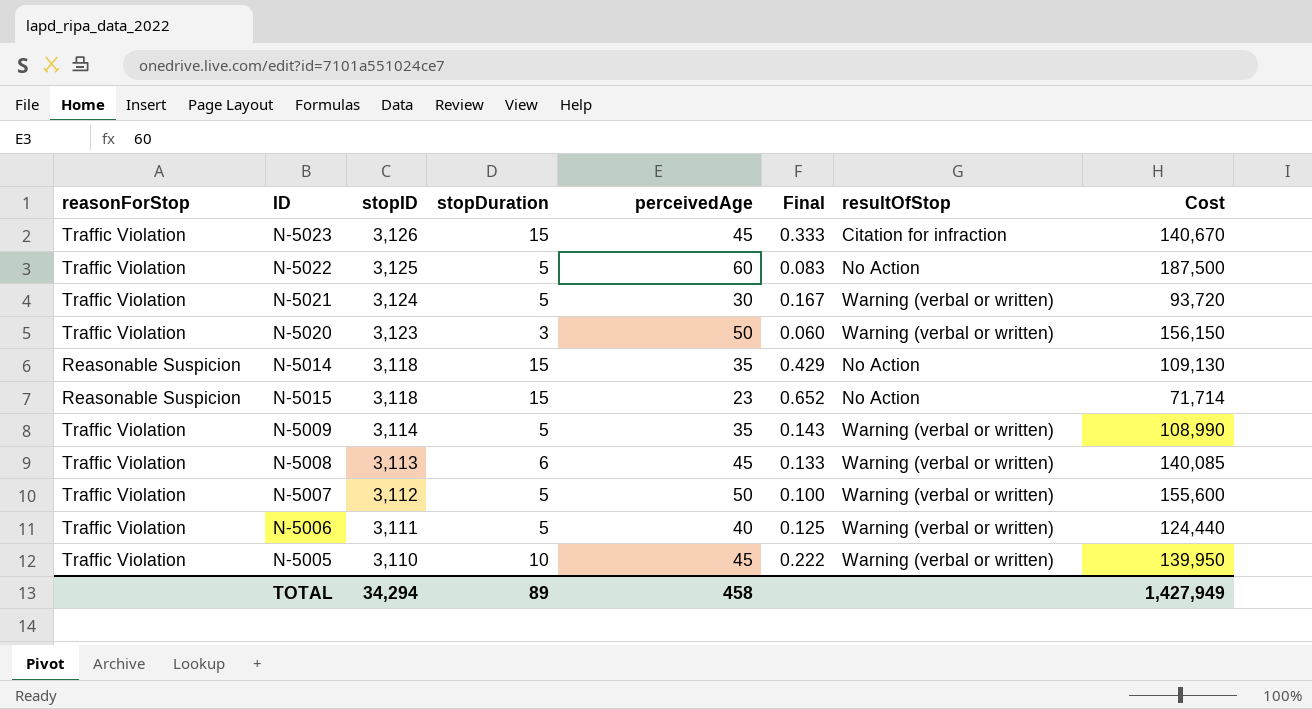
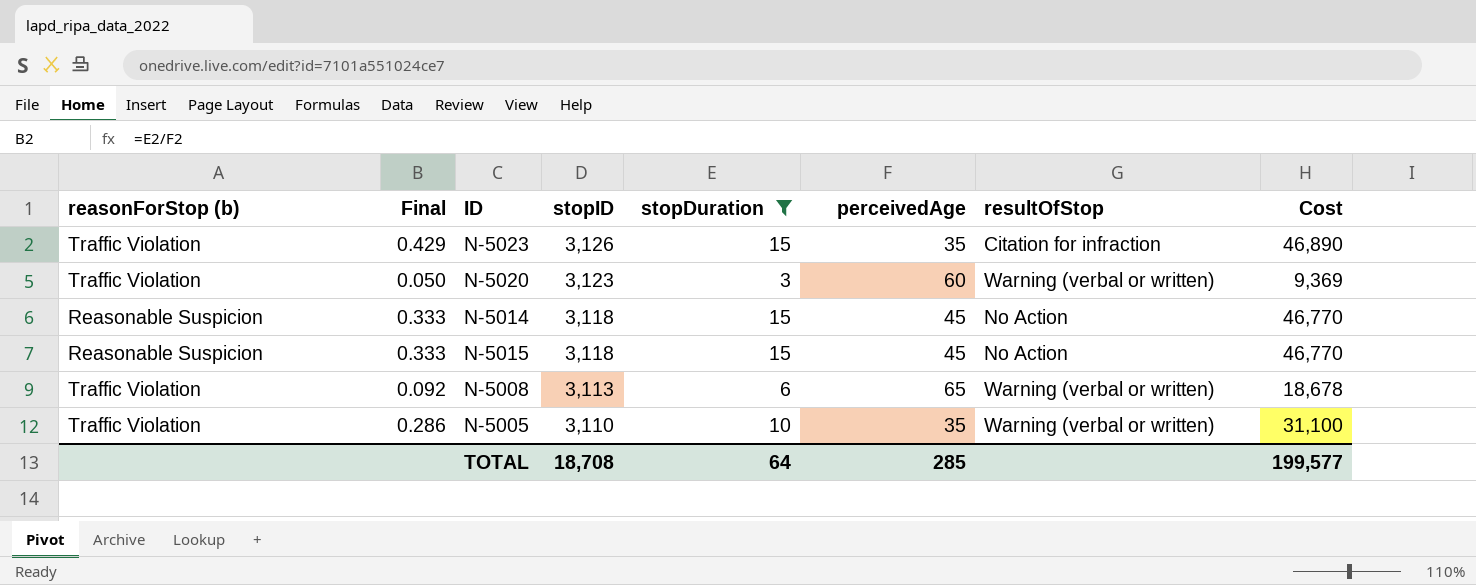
filter: none -> stopDuration != 5
column name: reasonForStop -> reasonForStop (b)
column Final | position: 6 -> 2
column Cost | formula: [stopID] * [perceivedAge] -> [stopID] * [stopDuration]
N-5023 | Final: 0.333 -> 0.429
N-5023 | perceivedAge: 45 -> 35
N-5020 | Final: 0.060 -> 0.050
N-5020 | perceivedAge: 50 -> 60
N-5014 | Final: 0.429 -> 0.333
N-5014 | perceivedAge: 35 -> 45
N-5015 | Final: 0.652 -> 0.333
N-5015 | perceivedAge: 23 -> 45
N-5008 | Final: 0.133 -> 0.092
N-5008 | perceivedAge: 45 -> 65
N-5005 | Final: 0.222 -> 0.286
N-5005 | perceivedAge: 45 -> 35
TOTAL | stopID: 34,294 -> 18,708
TOTAL | stopDuration: 89 -> 64
TOTAL | perceivedAge: 458 -> 285
TOTAL | Cost: 1,427,949 -> 199,577

